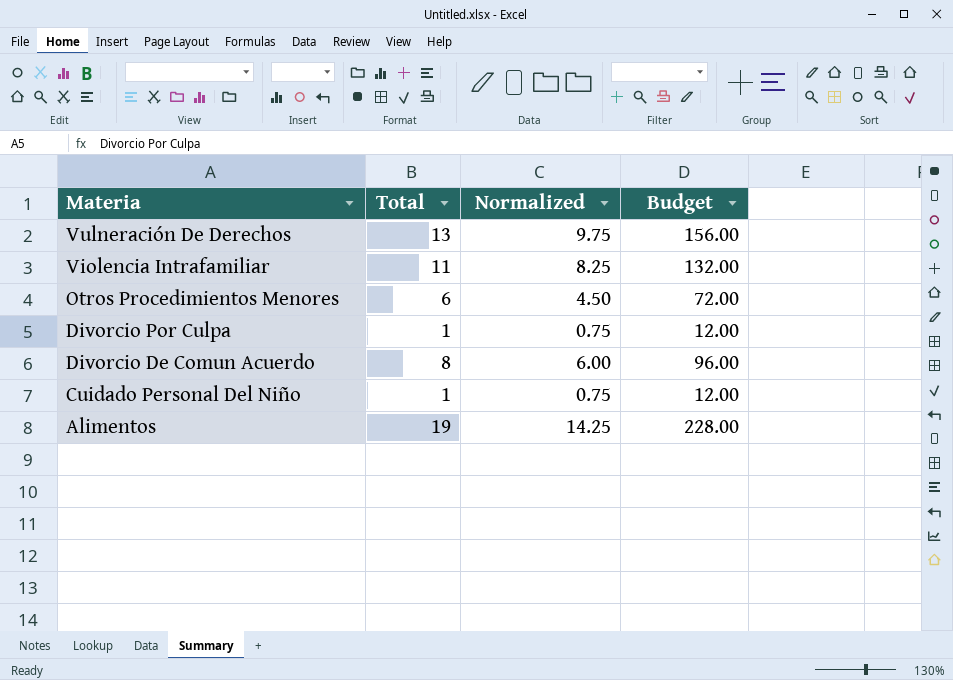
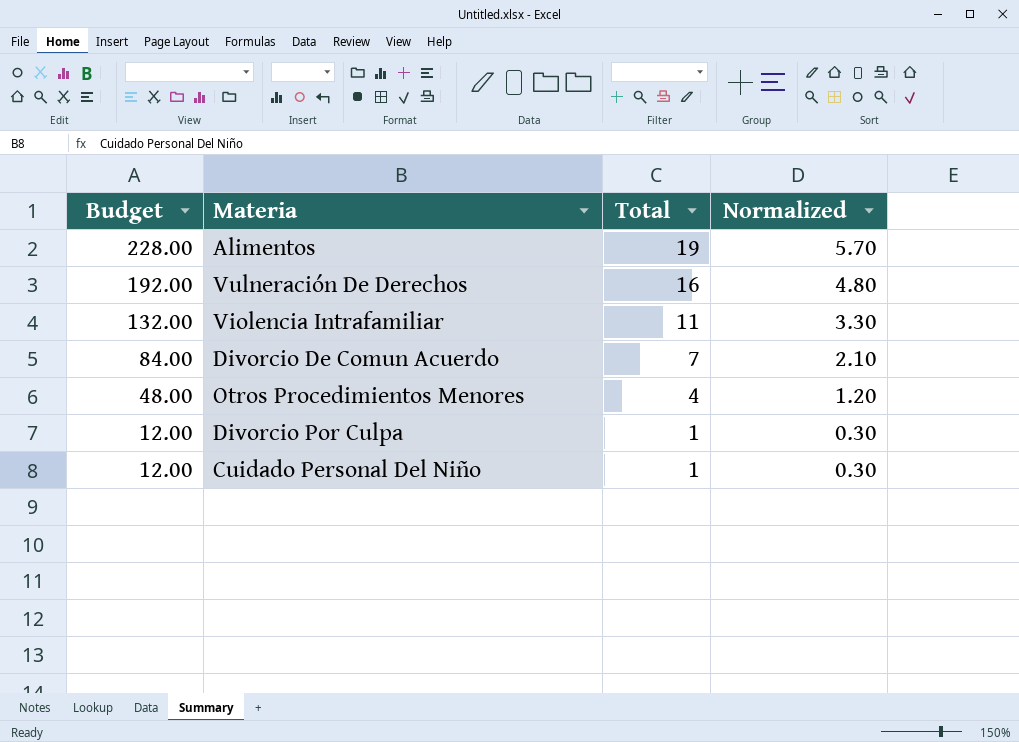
row order: Materia descending -> Budget descending
column Budget | position: 4 -> 1
column Normalized | formula: [Total] * 0.75 -> [Total] * 0.3
Vulneración De Derechos | Budget: 156.00 -> 192.00
Vulneración De Derechos | Total: 13 -> 16
Divorcio De Comun Acuerdo | Budget: 96.00 -> 84.00
Divorcio De Comun Acuerdo | Total: 8 -> 7
Otros Procedimientos Menores | Budget: 72.00 -> 48.00
Otros Procedimientos Menores | Total: 6 -> 4

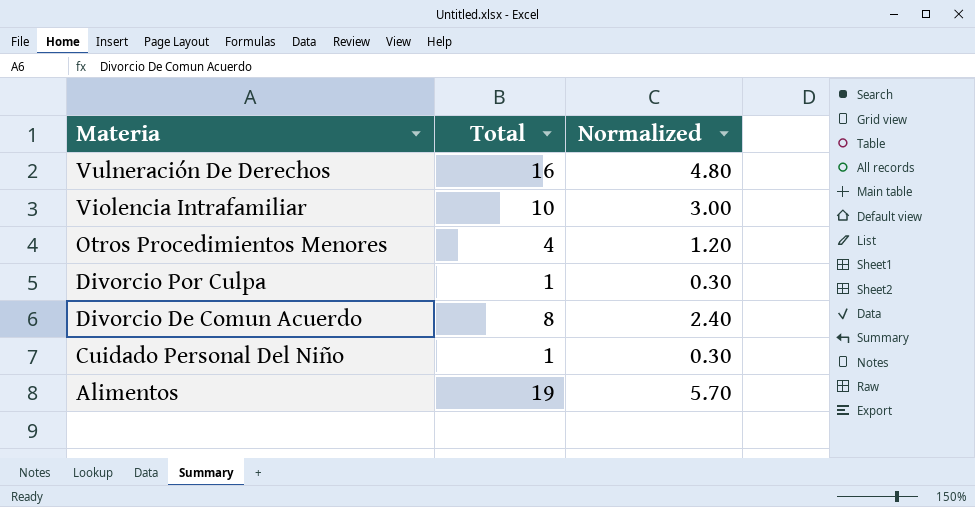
row order: Budget descending -> Materia descending
column Budget | formula: [Total] * 12 -> none
Violencia Intrafamiliar | Total: 11 -> 10
Violencia Intrafamiliar | Normalized: 3.30 -> 3.00
Divorcio De Comun Acuerdo | Total: 7 -> 8
Divorcio De Comun Acuerdo | Normalized: 2.10 -> 2.40

